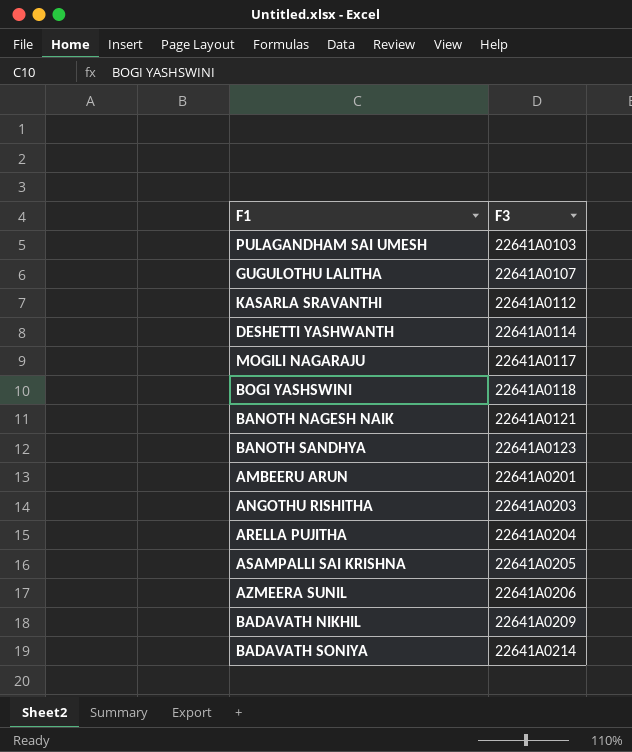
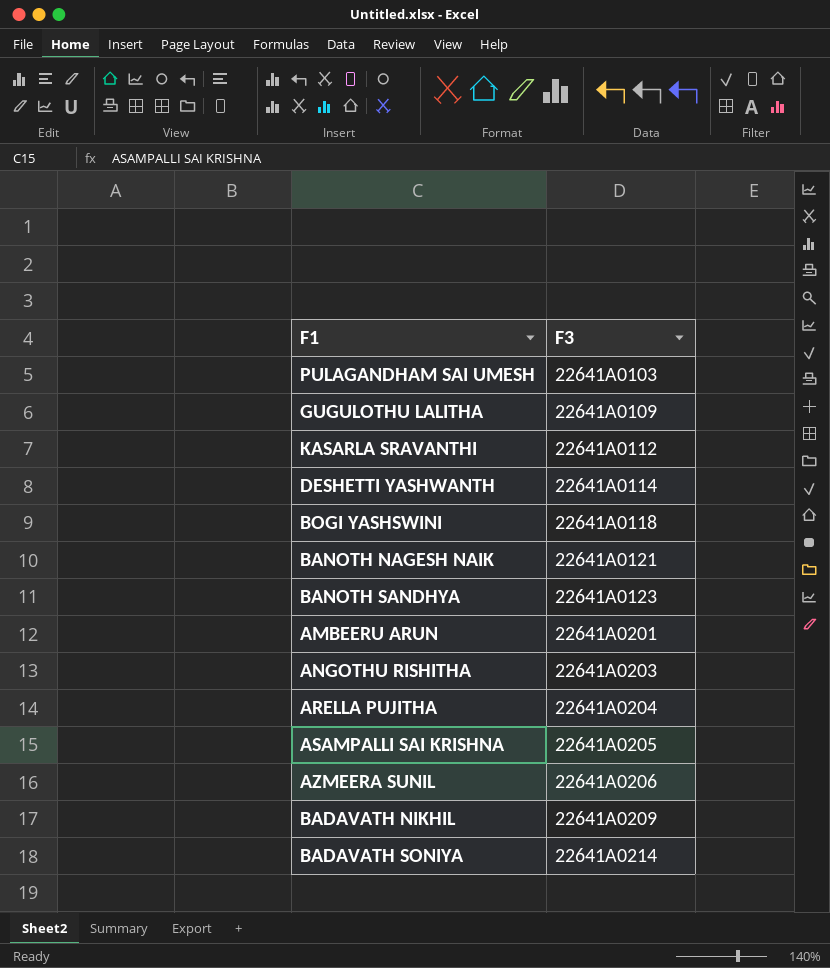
row MOGILI NAGARAJU: 22641A0117 -> none
GUGULOTHU LALITHA | F3: 22641A0107 -> 22641A0109

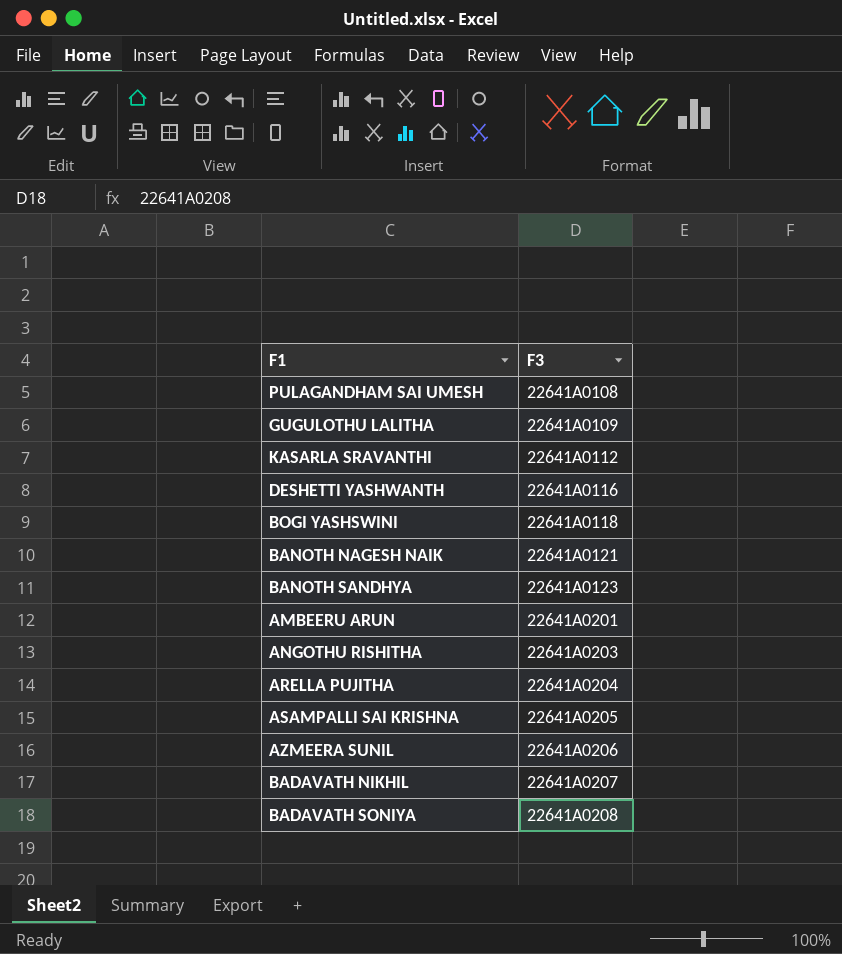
PULAGANDHAM SAI UMESH | F3: 22641A0103 -> 22641A0108
DESHETTI YASHWANTH | F3: 22641A0114 -> 22641A0116
BADAVATH NIKHIL | F3: 22641A0209 -> 22641A0207
BADAVATH SONIYA | F3: 22641A0214 -> 22641A0208

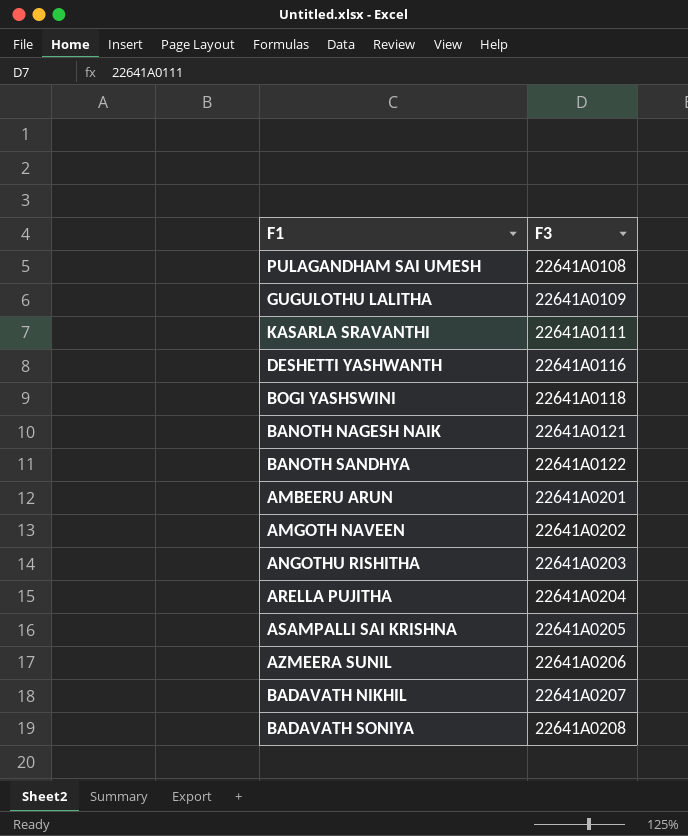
KASARLA SRAVANTHI | F3: 22641A0112 -> 22641A0111
BANOTH SANDHYA | F3: 22641A0123 -> 22641A0122
row AMGOTH NAVEEN: none -> 22641A0202

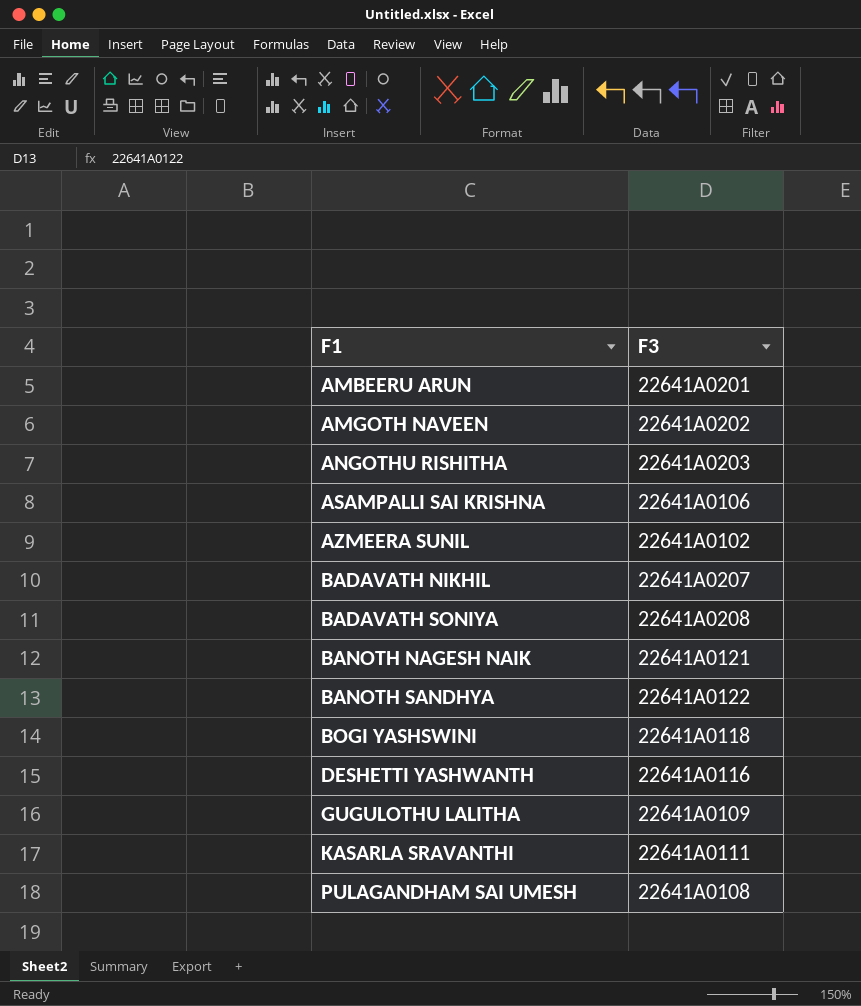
row order: F3 ascending -> F1 ascending
row ARELLA PUJITHA: 22641A0204 -> none
ASAMPALLI SAI KRISHNA | F3: 22641A0205 -> 22641A0106
AZMEERA SUNIL | F3: 22641A0206 -> 22641A0102

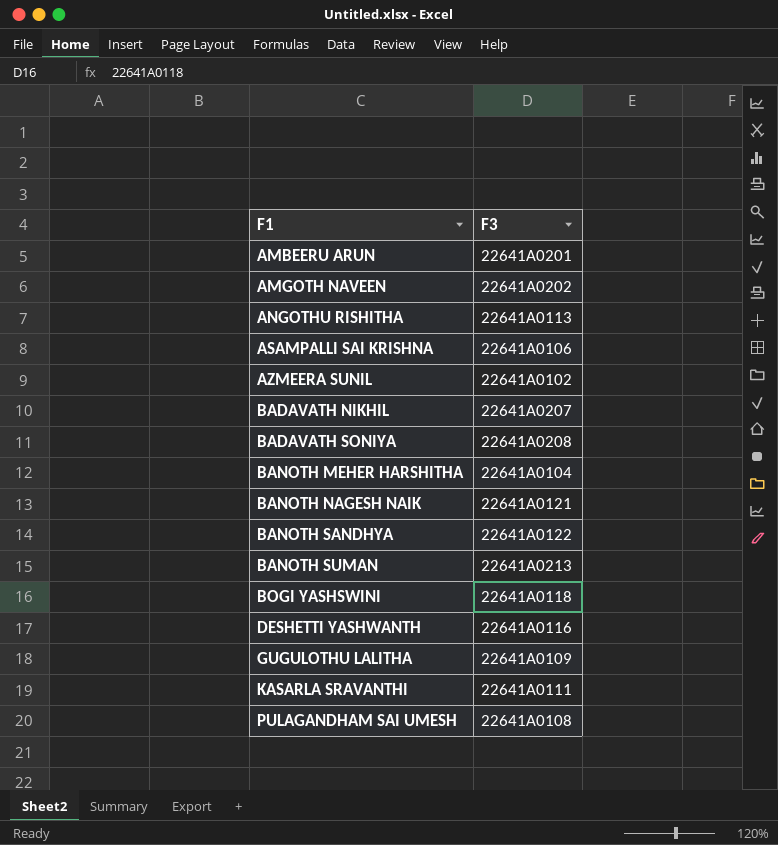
ANGOTHU RISHITHA | F3: 22641A0203 -> 22641A0113
row BANOTH MEHER HARSHITHA: none -> 22641A0104
row BANOTH SUMAN: none -> 22641A0213

